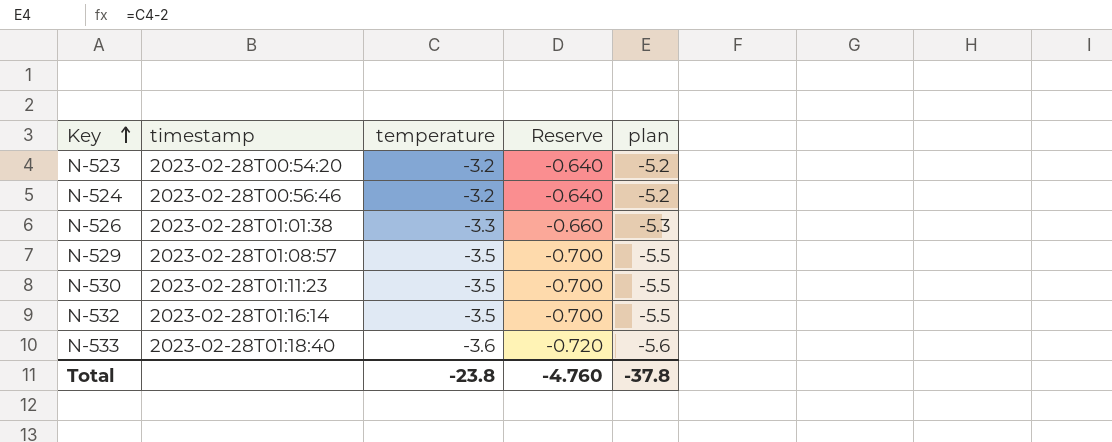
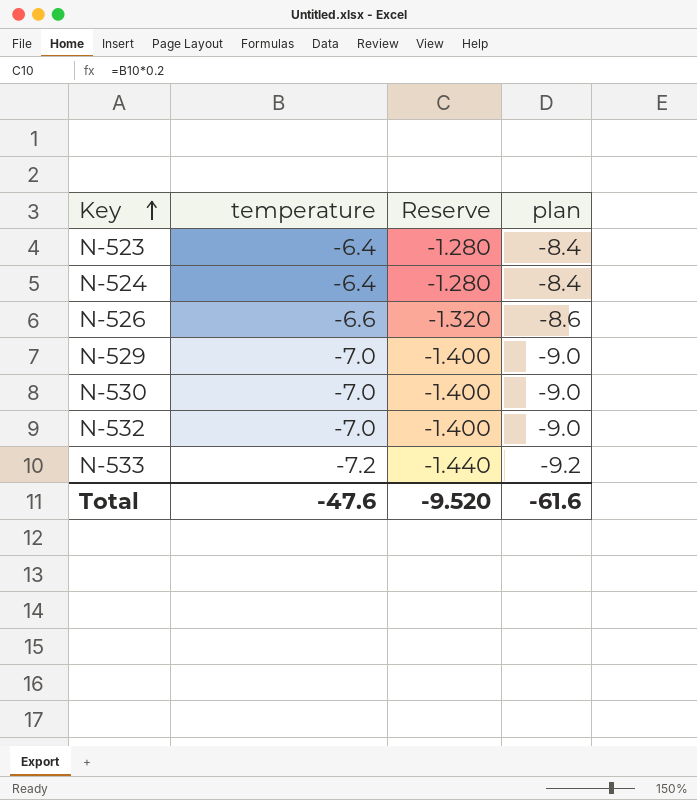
column timestamp | position: 2 -> none
N-523 | temperature: -3.2 -> -6.4
N-523 | Reserve: -0.640 -> -1.280
N-523 | plan: -5.2 -> -8.4
N-524 | temperature: -3.2 -> -6.4
N-524 | Reserve: -0.640 -> -1.280
N-524 | plan: -5.2 -> -8.4
N-526 | temperature: -3.3 -> -6.6
N-526 | Reserve: -0.660 -> -1.320
N-526 | plan: -5.3 -> -8.6
N-529 | temperature: -3.5 -> -7.0
N-529 | Reserve: -0.700 -> -1.400
N-529 | plan: -5.5 -> -9.0
N-530 | temperature: -3.5 -> -7.0
N-530 | Reserve: -0.700 -> -1.400
N-530 | plan: -5.5 -> -9.0
N-532 | temperature: -3.5 -> -7.0
N-532 | Reserve: -0.700 -> -1.400
N-532 | plan: -5.5 -> -9.0
N-533 | temperature: -3.6 -> -7.2
N-533 | Reserve: -0.720 -> -1.440
N-533 | plan: -5.6 -> -9.2
Total | temperature: -23.8 -> -47.6
Total | Reserve: -4.760 -> -9.520
Total | plan: -37.8 -> -61.6

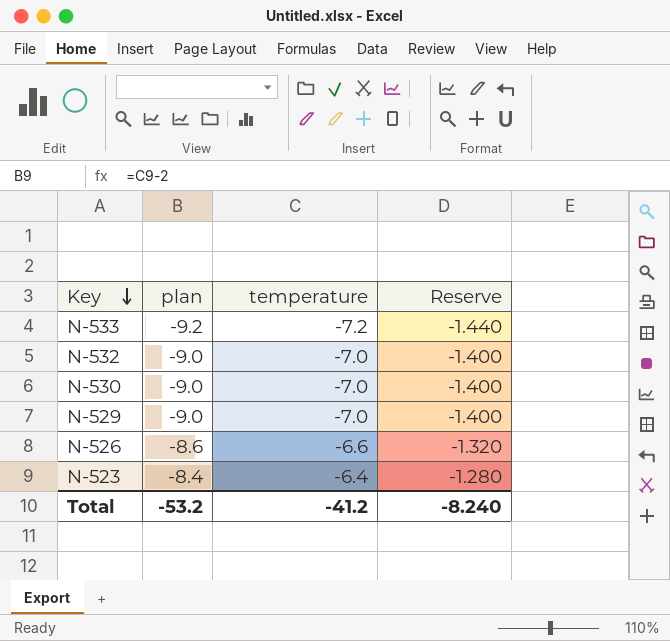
row order: Key ascending -> Key descending
column plan | position: 4 -> 2
row N-524: -6.4 | -1.280 | -8.4 -> none
Total | plan: -61.6 -> -53.2
Total | temperature: -47.6 -> -41.2
Total | Reserve: -9.520 -> -8.240

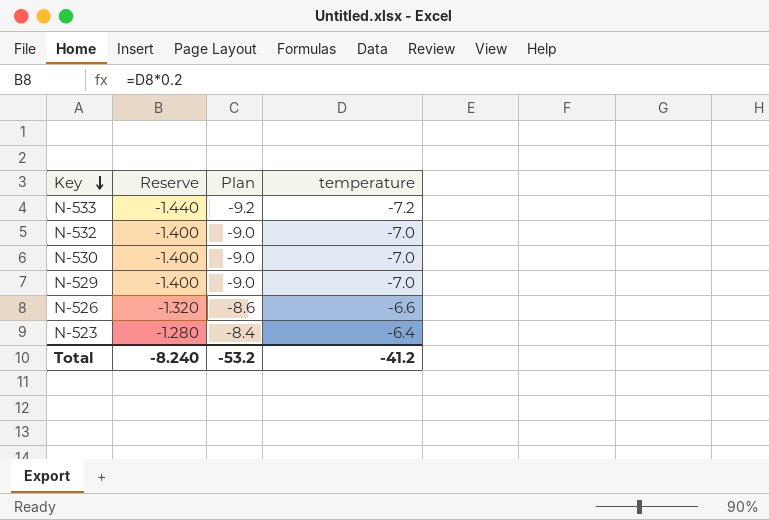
column Reserve | position: 4 -> 2
column name: plan -> Plan

